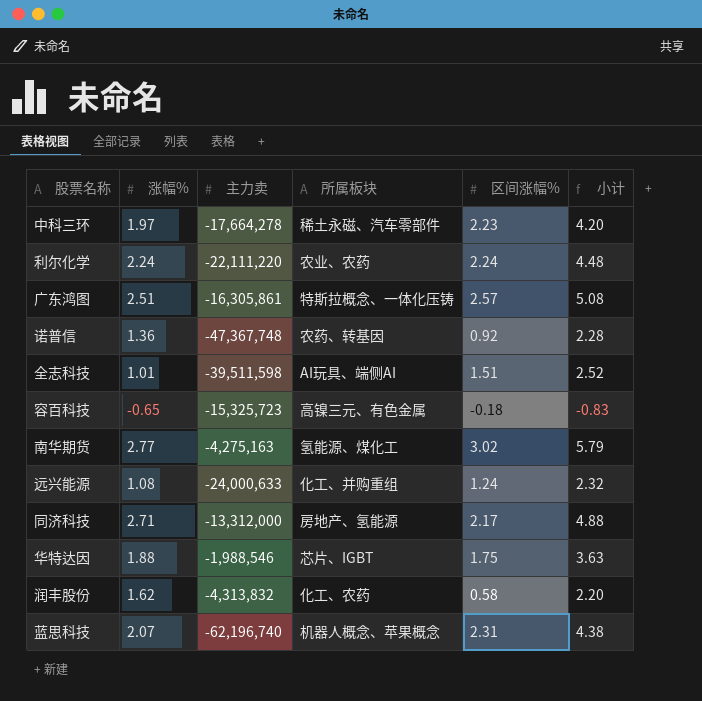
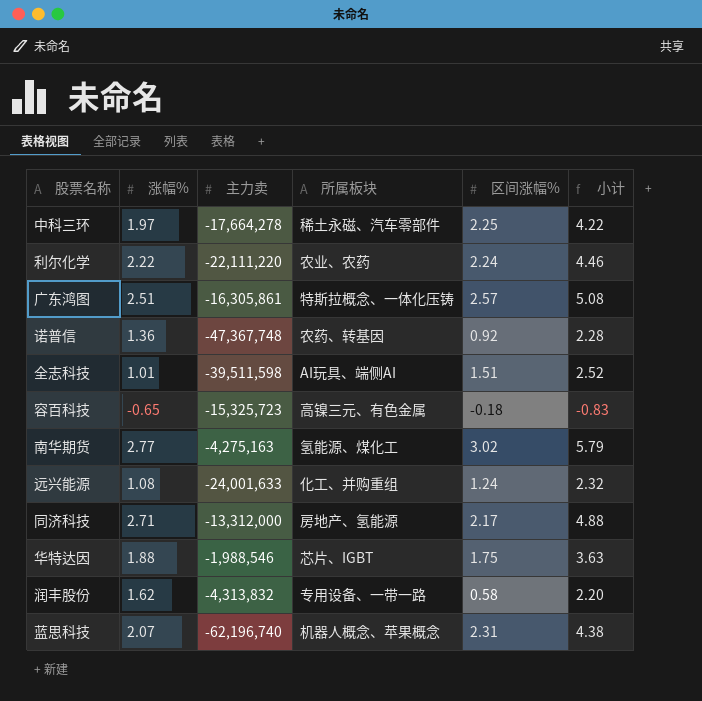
中科三环 | 区间涨幅%: 2.23 -> 2.25
中科三环 | 小计: 4.20 -> 4.22
利尔化学 | 涨幅%: 2.24 -> 2.22
利尔化学 | 小计: 4.48 -> 4.46
远兴能源 | 主力卖: -24,000,633 -> -24,001,633
润丰股份 | 所属板块: 化工、农药 -> 专用设备、一带一路

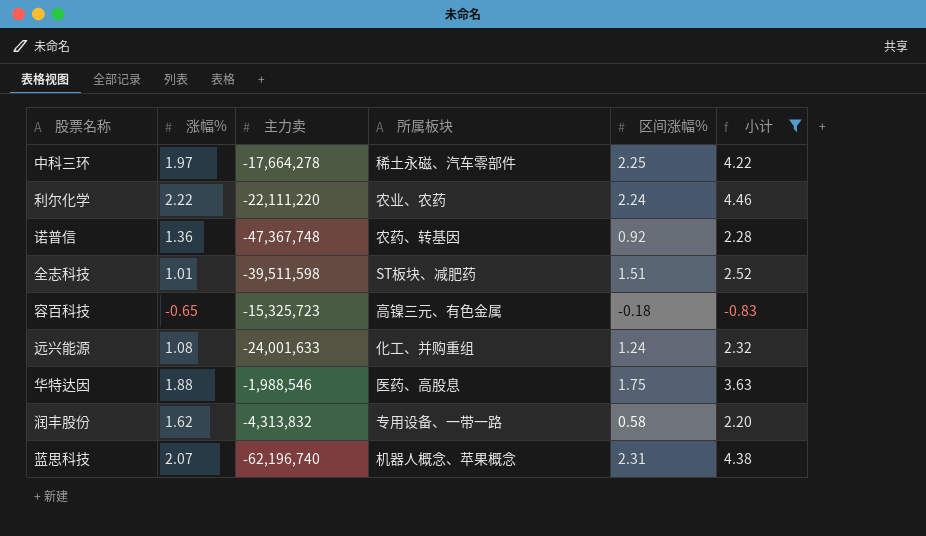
filter: none -> 小计 <= 4.46
全志科技 | 所属板块: AI玩具、端侧AI -> ST板块、减肥药
华特达因 | 所属板块: 芯片、IGBT -> 医药、高股息

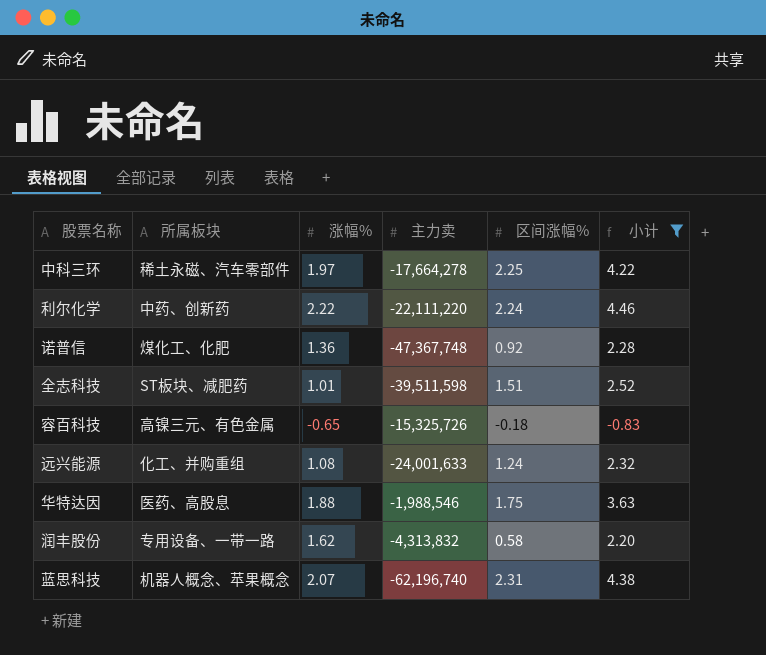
column 所属板块 | position: 4 -> 2
利尔化学 | 所属板块: 农业、农药 -> 中药、创新药
诺普信 | 所属板块: 农药、转基因 -> 煤化工、化肥
容百科技 | 主力卖: -15,325,723 -> -15,325,726

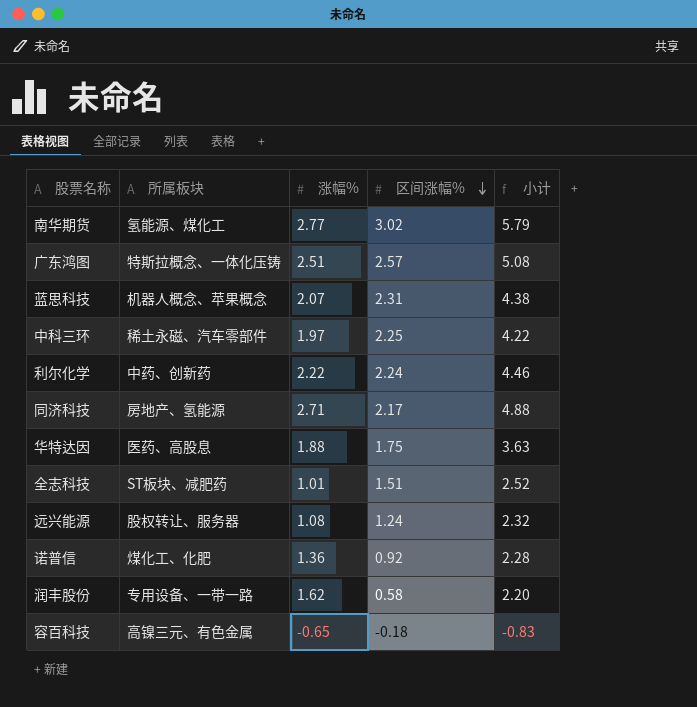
filter: 小计 <= 4.46 -> none
row order: none -> 区间涨幅% descending
column 主力卖 | position: 4 -> none
远兴能源 | 所属板块: 化工、并购重组 -> 股权转让、服务器

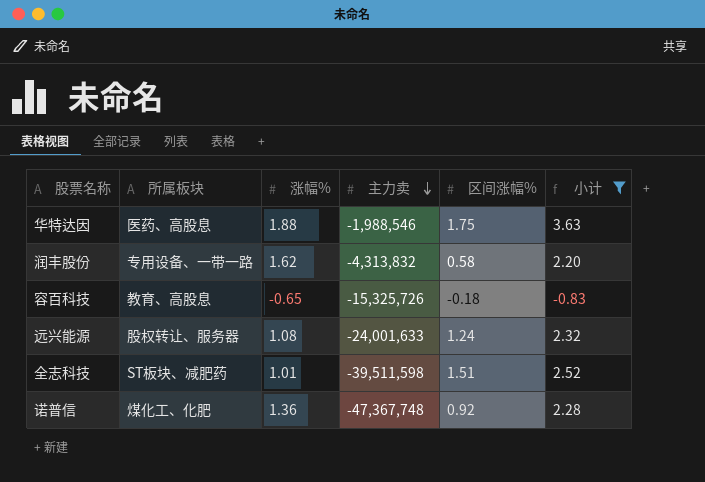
filter: none -> 小计 <= 3.63
row order: 区间涨幅% descending -> 主力卖 descending
column 主力卖 | position: none -> 4
容百科技 | 所属板块: 高镍三元、有色金属 -> 教育、高股息

